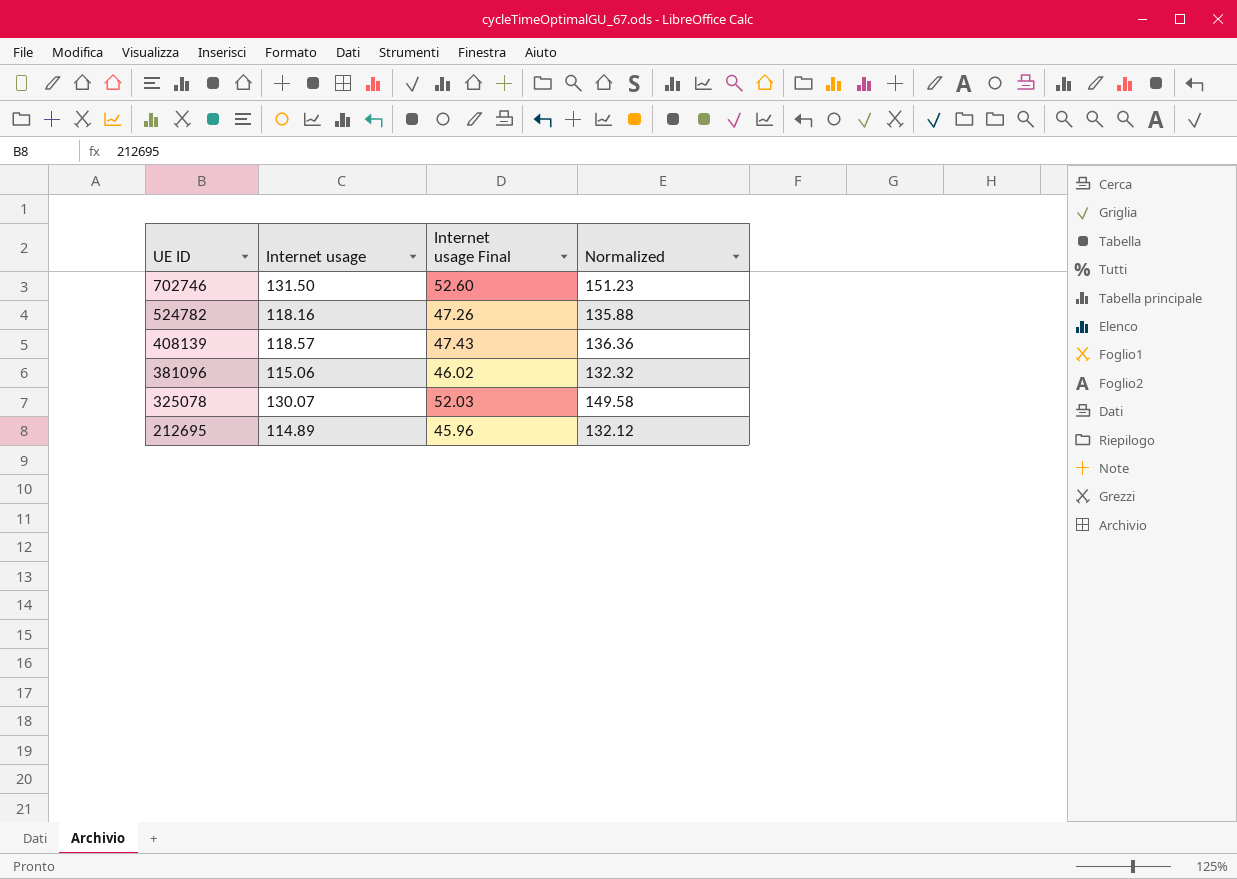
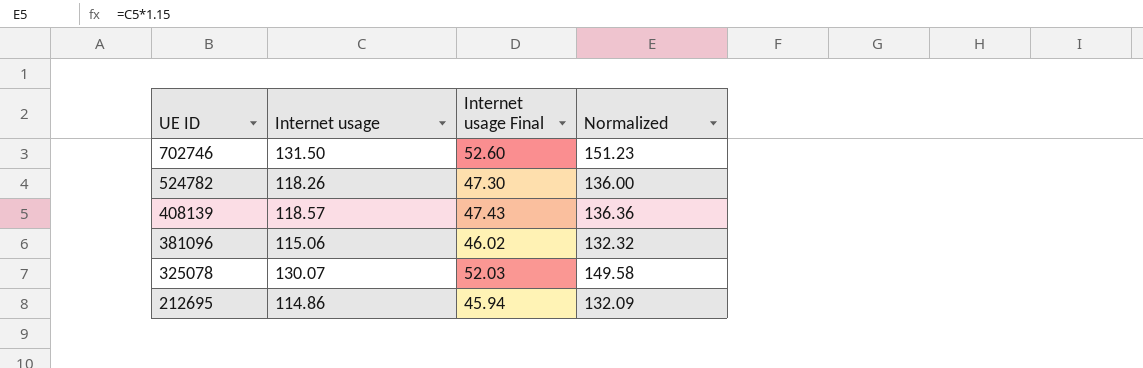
524782 | Internet usage: 118.16 -> 118.26
524782 | Internet usage Final: 47.26 -> 47.30
524782 | Normalized: 135.88 -> 136.00
212695 | Internet usage: 114.89 -> 114.86
212695 | Internet usage Final: 45.96 -> 45.94
212695 | Normalized: 132.12 -> 132.09

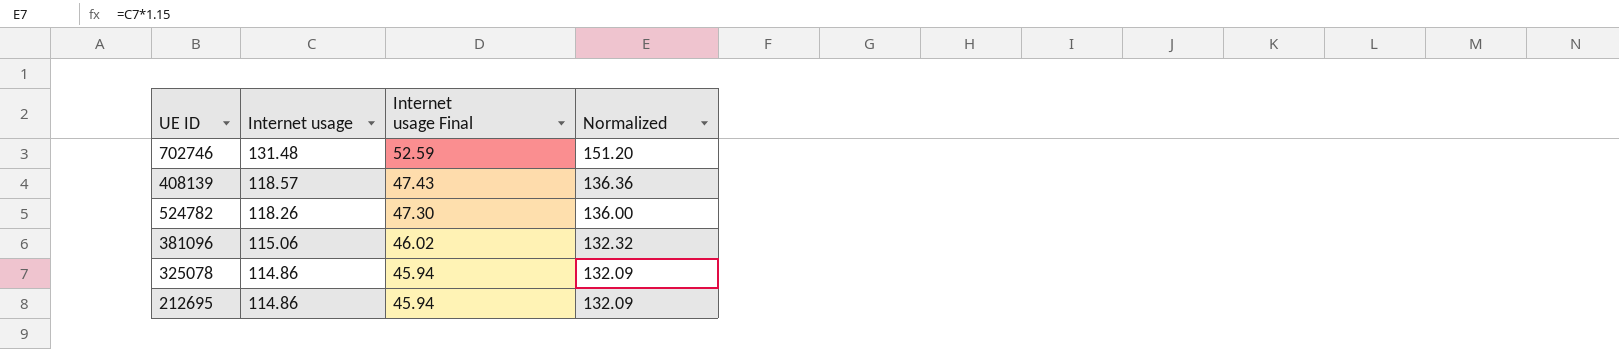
row order: UE ID descending -> Internet usage descending
702746 | Internet usage: 131.50 -> 131.48
702746 | Internet usage Final: 52.60 -> 52.59
702746 | Normalized: 151.23 -> 151.20
325078 | Internet usage: 130.07 -> 114.86
325078 | Internet usage Final: 52.03 -> 45.94
325078 | Normalized: 149.58 -> 132.09

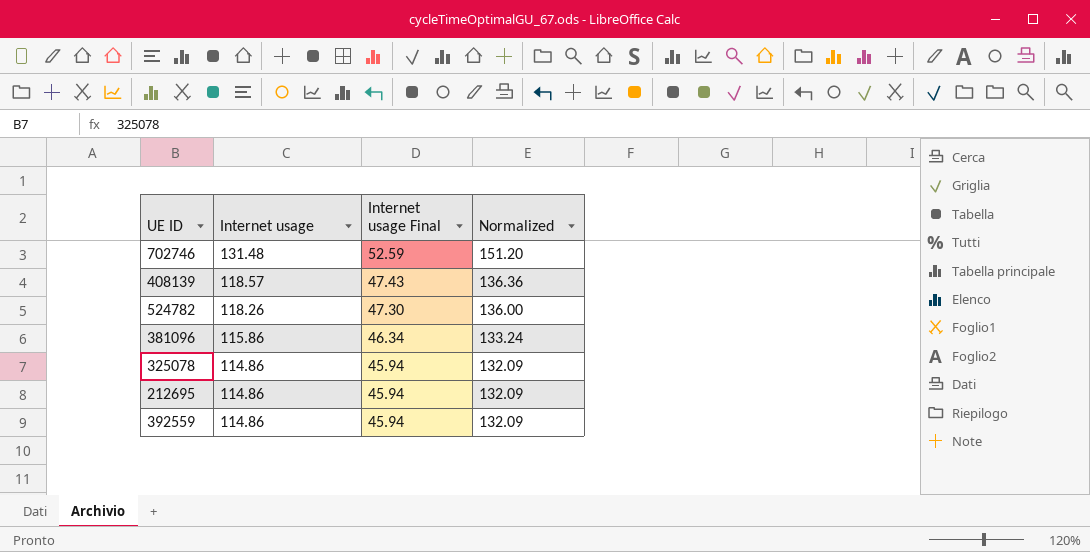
381096 | Internet usage: 115.06 -> 115.86
381096 | Internet usage Final: 46.02 -> 46.34
381096 | Normalized: 132.32 -> 133.24
row 392559: none -> 114.86 | 45.94 | 132.09

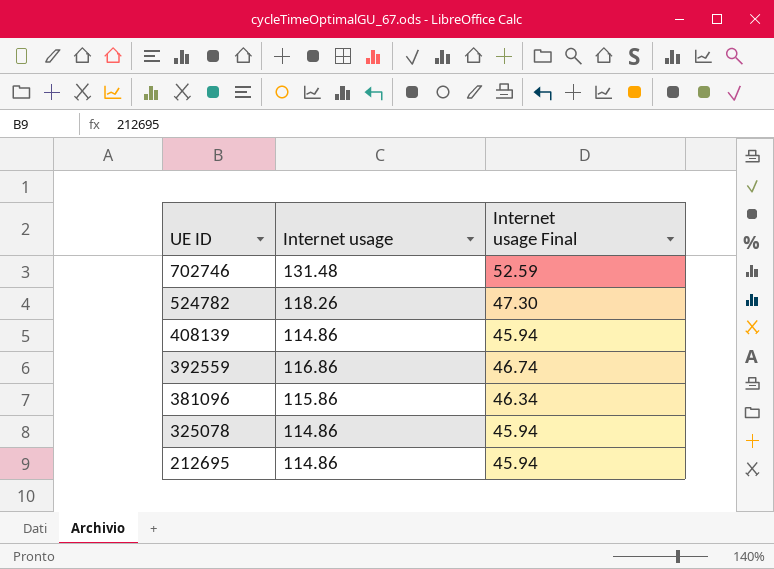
row order: Internet usage descending -> UE ID descending
column Normalized | formula: [Internet usage] * 1.15 -> none
408139 | Internet usage: 118.57 -> 114.86
408139 | Internet usage Final: 47.43 -> 45.94
392559 | Internet usage: 114.86 -> 116.86
392559 | Internet usage Final: 45.94 -> 46.74

